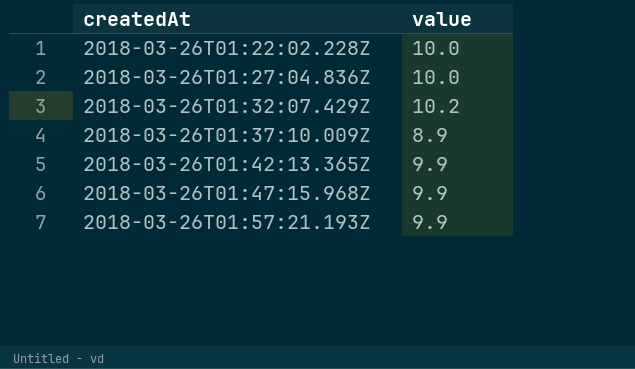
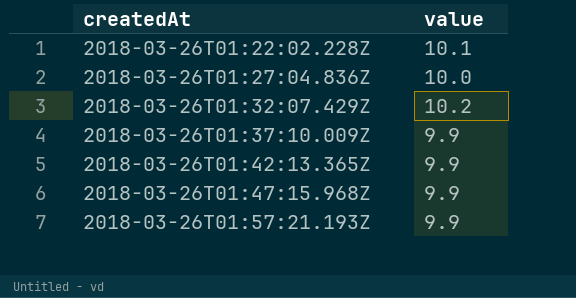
2018-03-26T01:22:02.228Z | value: 10.0 -> 10.1
2018-03-26T01:37:10.009Z | value: 8.9 -> 9.9

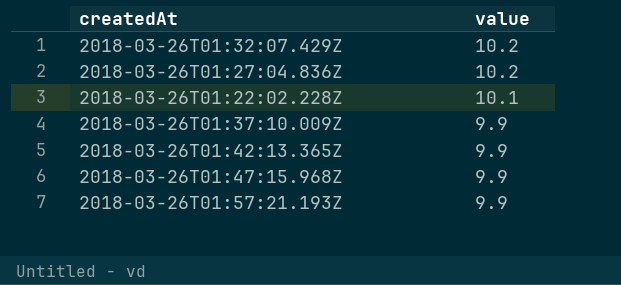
row order: createdAt ascending -> value descending
2018-03-26T01:27:04.836Z | value: 10.0 -> 10.2

